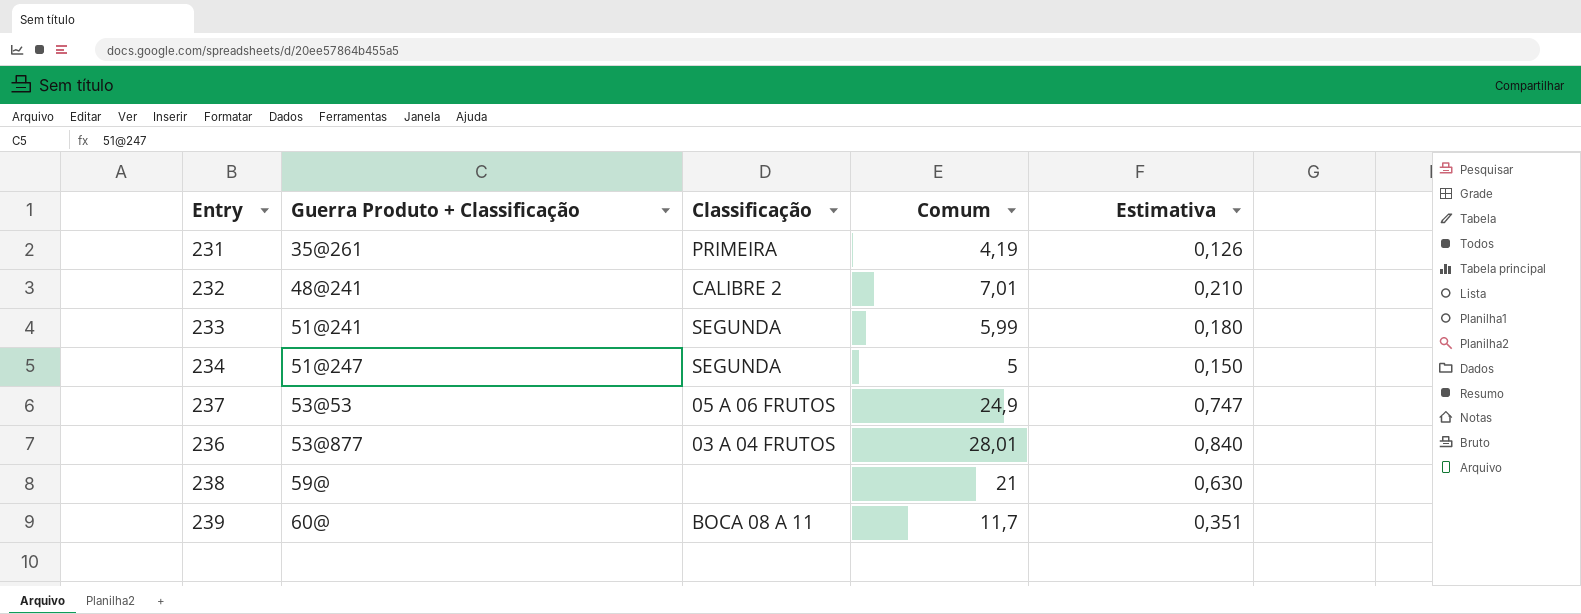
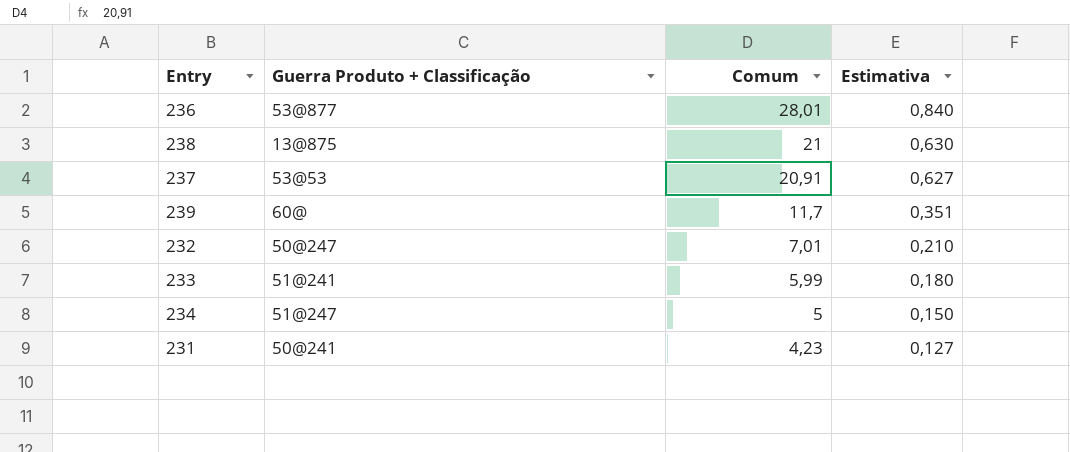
row order: Guerra Produto + Classificação ascending -> Comum descending
column Classificação | position: 3 -> none
238 | Guerra Produto + Classificação: 59@ -> 13@875
237 | Comum: 24,9 -> 20,91
237 | Estimativa: 0,747 -> 0,627
232 | Guerra Produto + Classificação: 48@241 -> 50@247
231 | Guerra Produto + Classificação: 35@261 -> 50@241
231 | Comum: 4,19 -> 4,23
231 | Estimativa: 0,126 -> 0,127

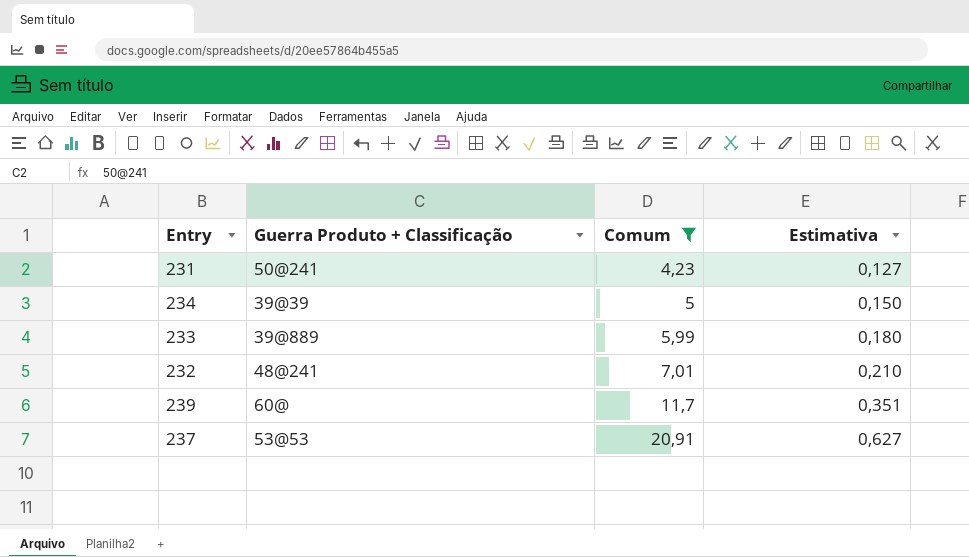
filter: none -> Comum <= 20,91
row order: Comum descending -> Comum ascending
234 | Guerra Produto + Classificação: 51@247 -> 39@39
233 | Guerra Produto + Classificação: 51@241 -> 39@889
232 | Guerra Produto + Classificação: 50@247 -> 48@241

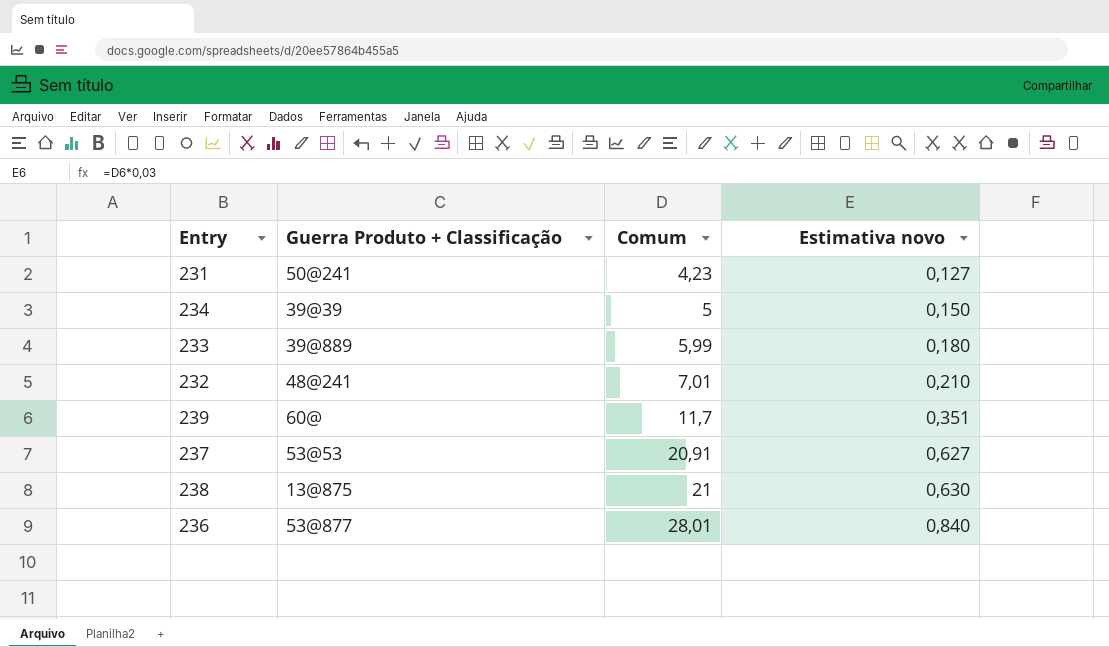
filter: Comum <= 20,91 -> none
column name: Estimativa -> Estimativa novo

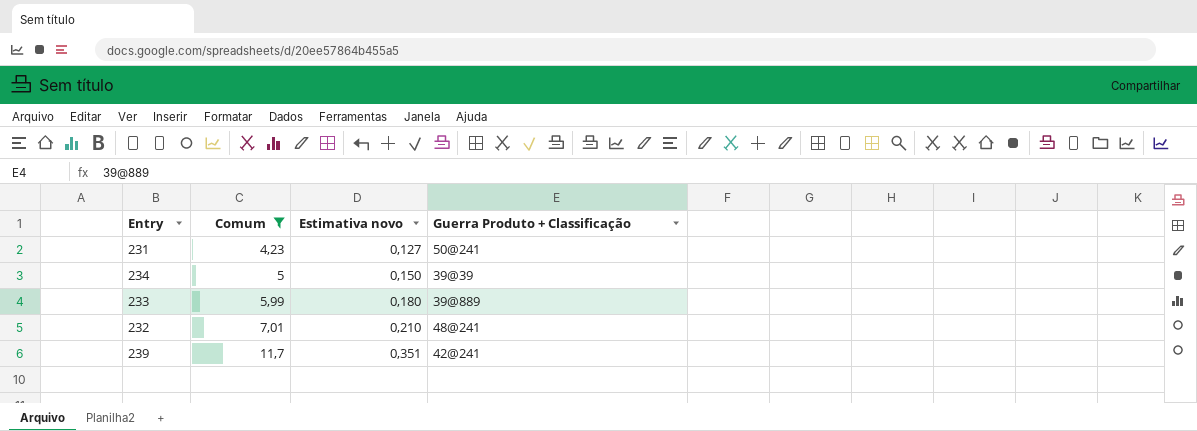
filter: none -> Comum <= 11,7
column Guerra Produto + Classificação | position: 2 -> 4
239 | Guerra Produto + Classificação: 60@ -> 42@241

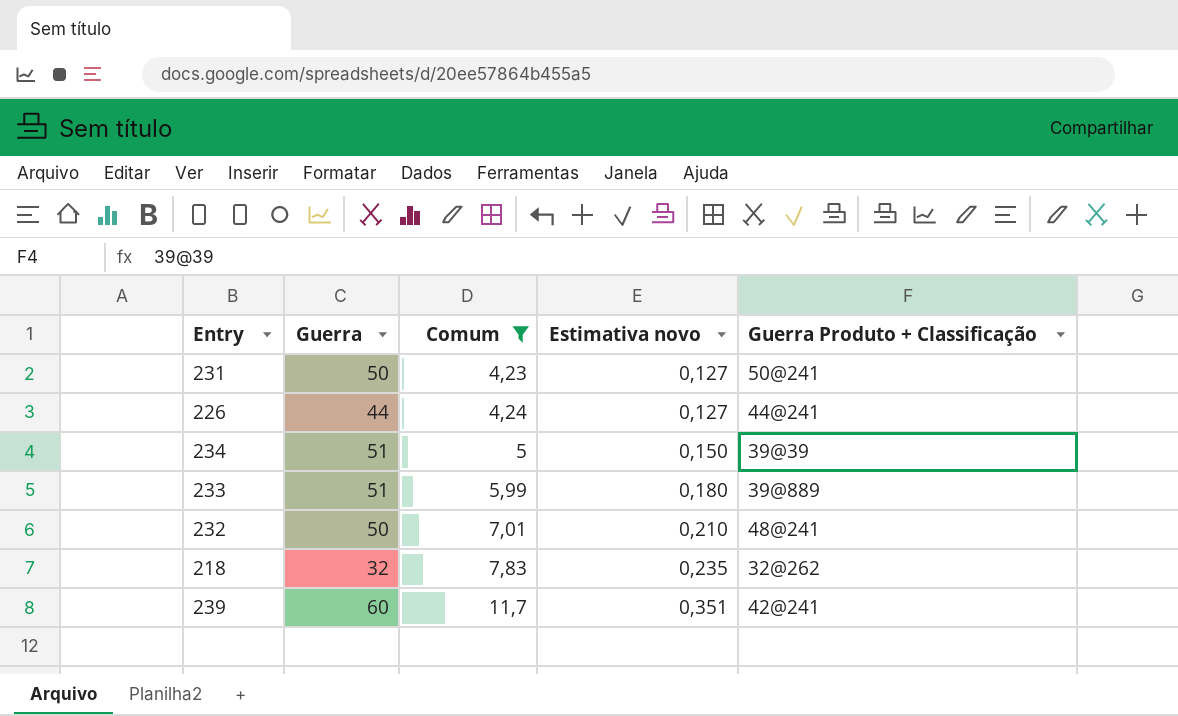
column Guerra | position: none -> 2
row 226: none -> 44 | 4,24 | 0,127 | 44@241
row 218: none -> 32 | 7,83 | 0,235 | 32@262

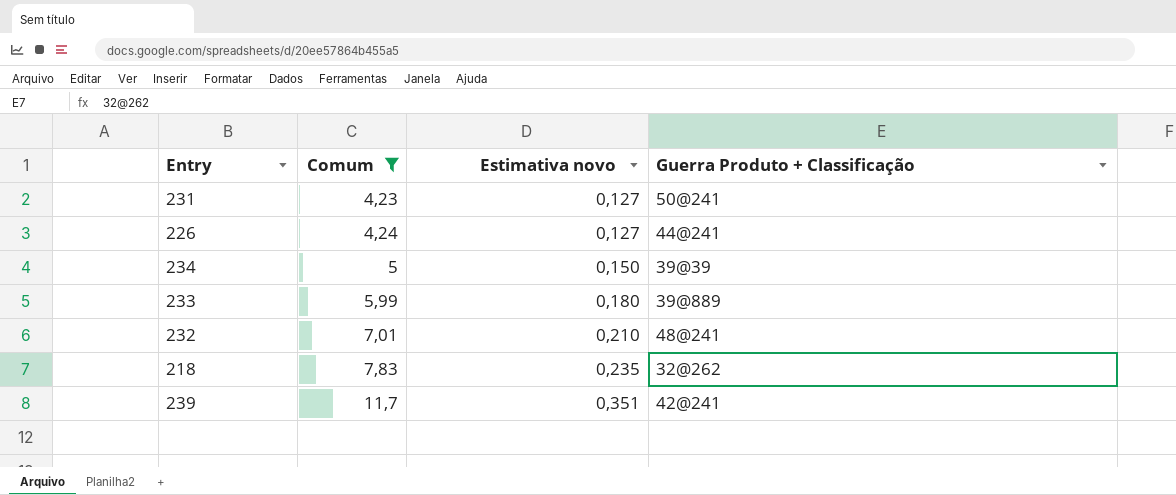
column Guerra | position: 2 -> none

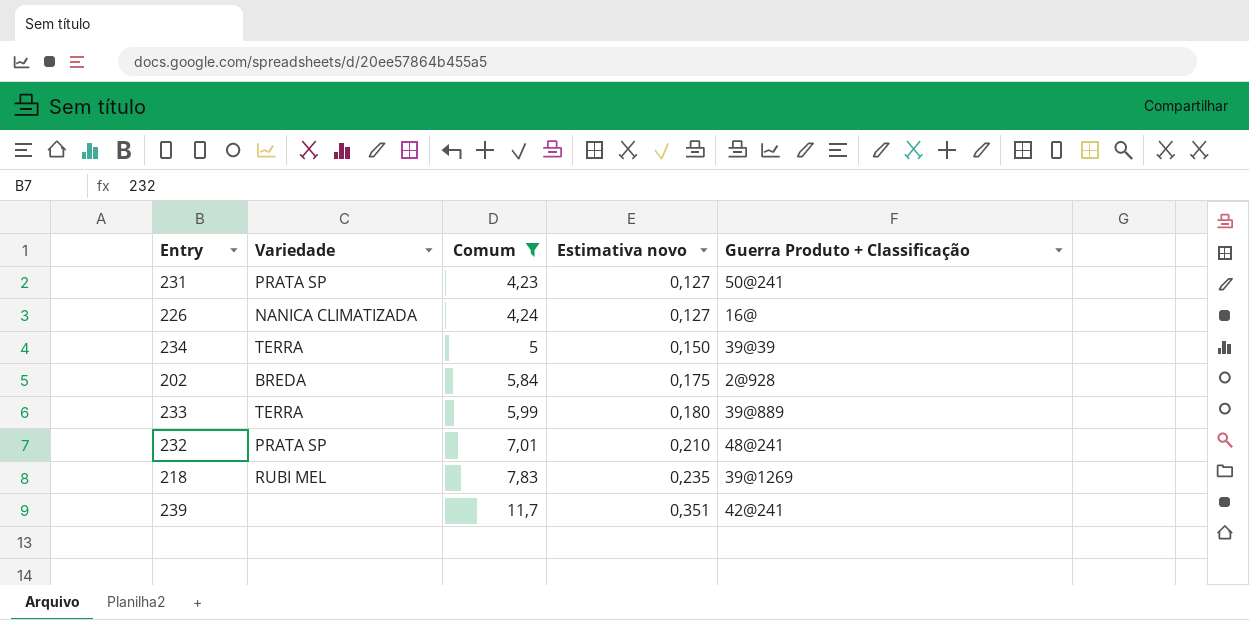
column Variedade | position: none -> 2
226 | Guerra Produto + Classificação: 44@241 -> 16@
row 202: none -> BREDA | 5,84 | 0,175 | 2@928
218 | Guerra Produto + Classificação: 32@262 -> 39@1269

